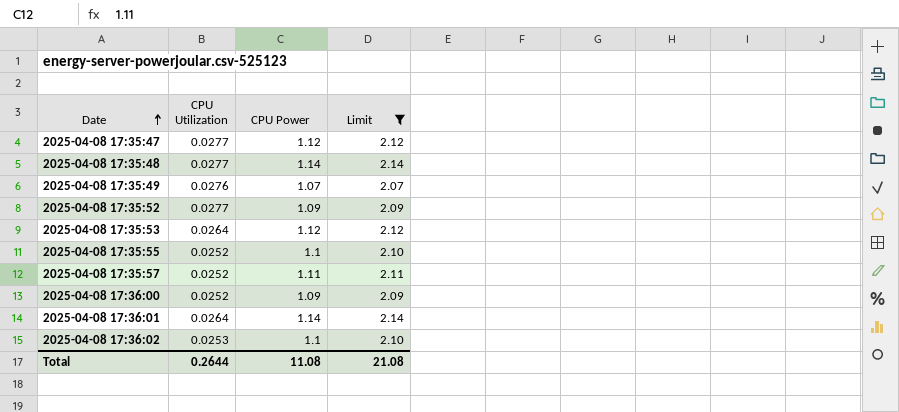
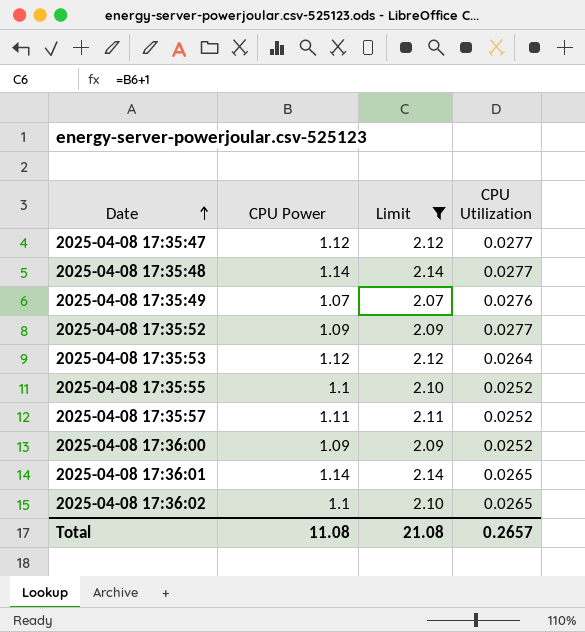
column CPU Utilization | position: 2 -> 4
2025-04-08 17:36:01 | CPU Utilization: 0.0264 -> 0.0265
2025-04-08 17:36:02 | CPU Utilization: 0.0253 -> 0.0265
Total | CPU Utilization: 0.2644 -> 0.2657

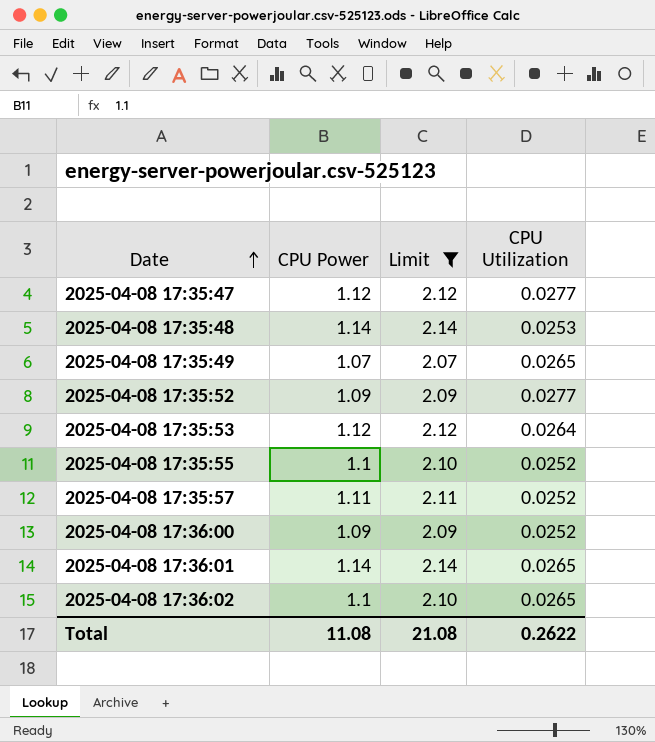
2025-04-08 17:35:48 | CPU Utilization: 0.0277 -> 0.0253
2025-04-08 17:35:49 | CPU Utilization: 0.0276 -> 0.0265
Total | CPU Utilization: 0.2657 -> 0.2622

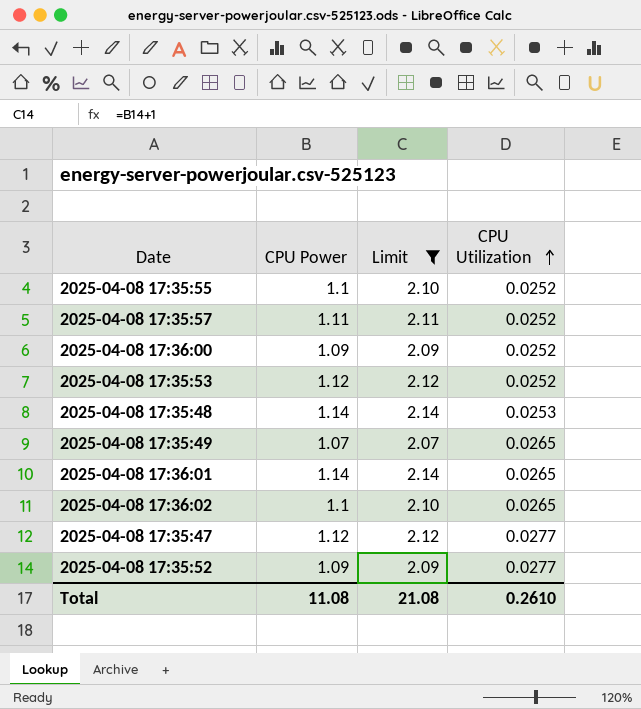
row order: Date ascending -> CPU Utilization ascending
2025-04-08 17:35:53 | CPU Utilization: 0.0264 -> 0.0252
Total | CPU Utilization: 0.2622 -> 0.2610

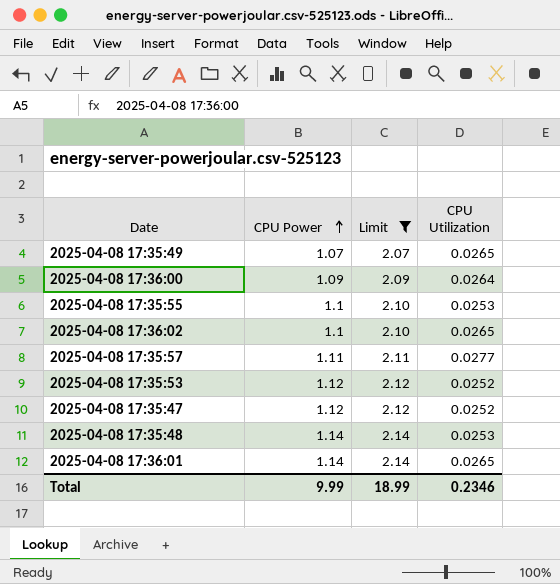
row order: CPU Utilization ascending -> CPU Power ascending
row 2025-04-08 17:35:52: 1.09 | 2.09 | 0.0277 -> none
2025-04-08 17:36:00 | CPU Utilization: 0.0252 -> 0.0264
2025-04-08 17:35:55 | CPU Utilization: 0.0252 -> 0.0253
2025-04-08 17:35:57 | CPU Utilization: 0.0252 -> 0.0277
2025-04-08 17:35:47 | CPU Utilization: 0.0277 -> 0.0252
Total | CPU Power: 11.08 -> 9.99
Total | Limit: 21.08 -> 18.99
Total | CPU Utilization: 0.2610 -> 0.2346

